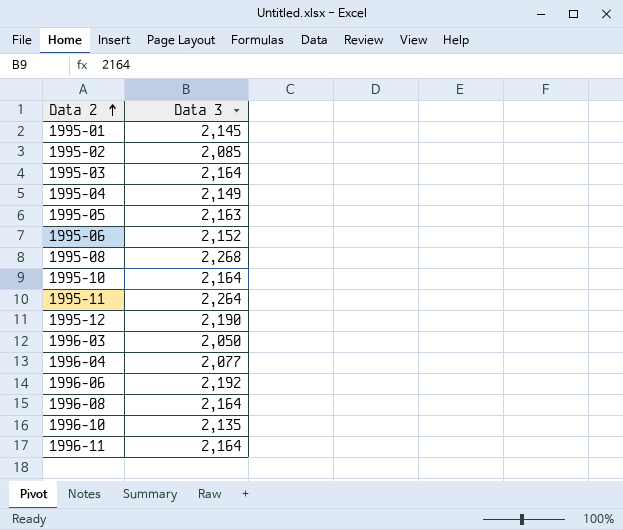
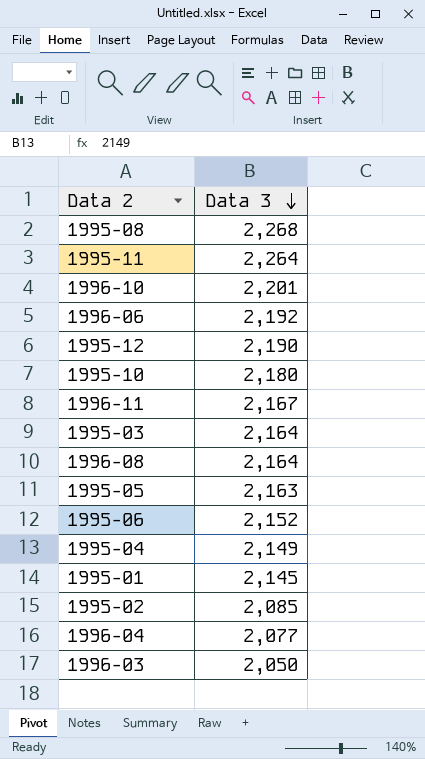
row order: Data 2 ascending -> Data 3 descending
1996-10 | Data 3: 2,135 -> 2,201
1995-10 | Data 3: 2,164 -> 2,180
1996-11 | Data 3: 2,164 -> 2,167

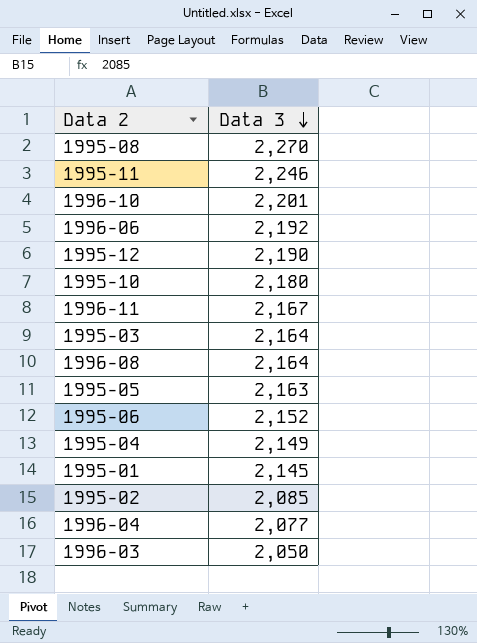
1995-08 | Data 3: 2,268 -> 2,270
1995-11 | Data 3: 2,264 -> 2,246

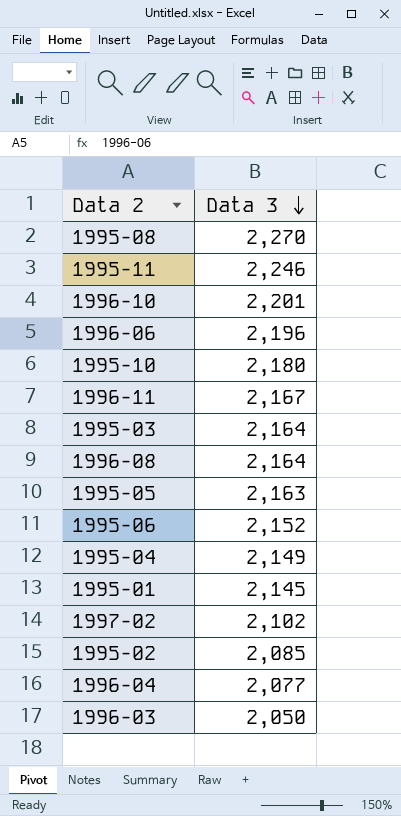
row 1995-12: 2,190 -> none
1996-06 | Data 3: 2,192 -> 2,196
row 1997-02: none -> 2,102

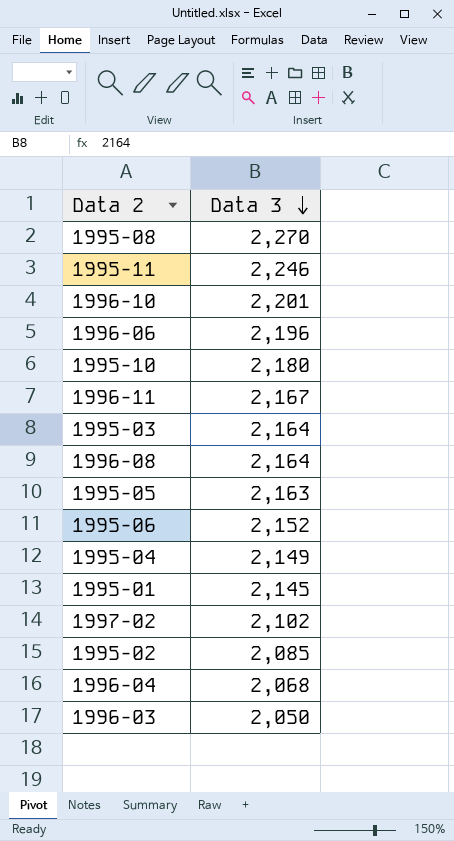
1996-04 | Data 3: 2,077 -> 2,068

